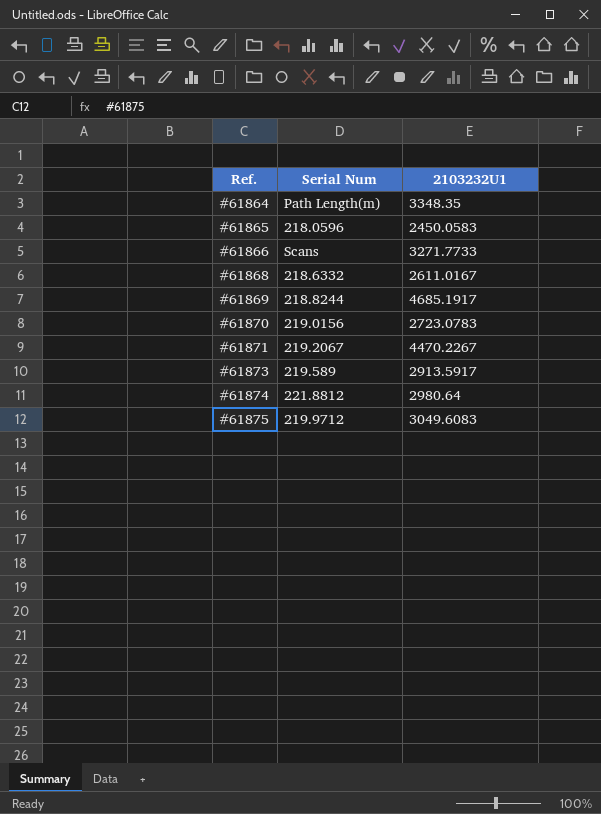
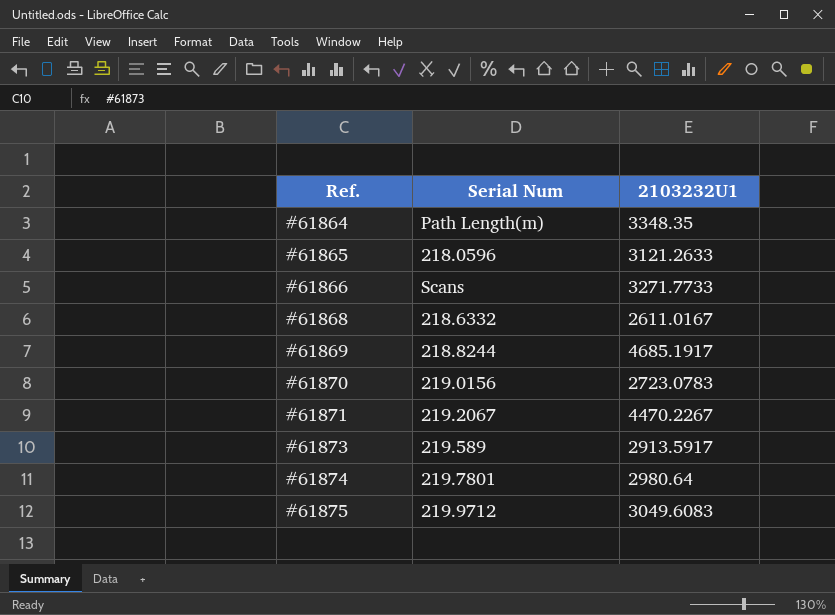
#61865 | 2103232U1: 2450.0583 -> 3121.2633
#61874 | Serial Num: 221.8812 -> 219.7801

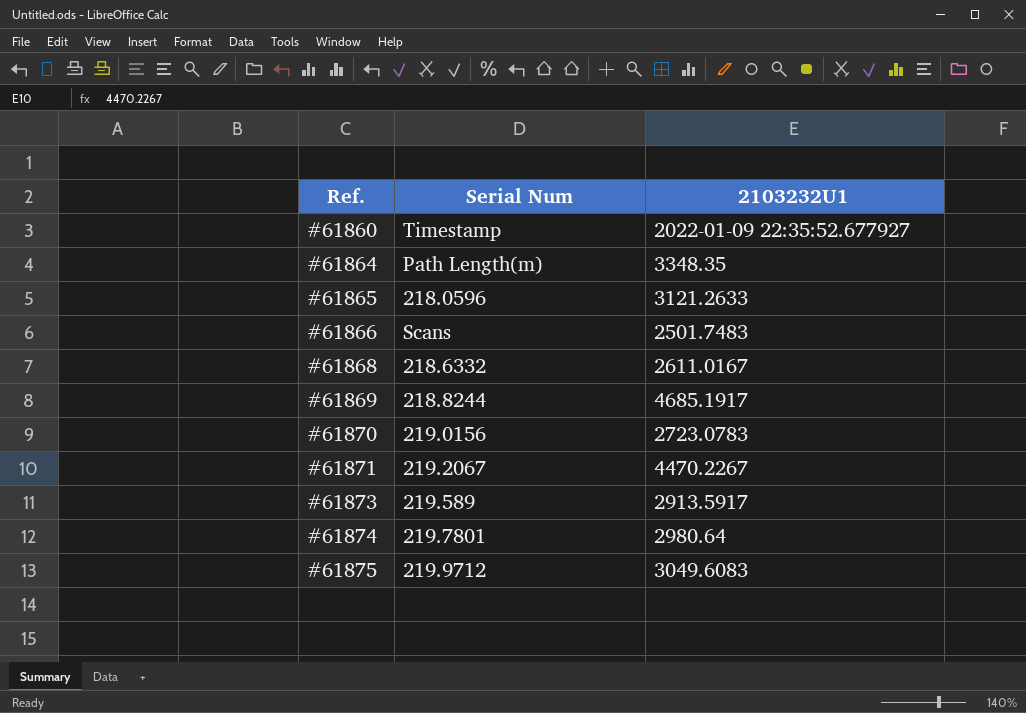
row #61860: none -> Timestamp | 2022-01-09 22:35:52.677927
#61866 | 2103232U1: 3271.7733 -> 2501.7483

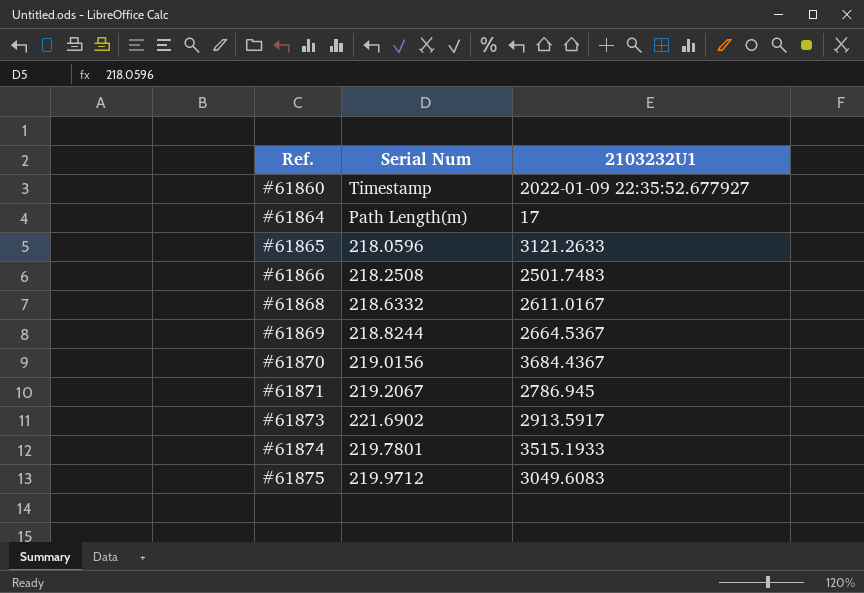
#61864 | 2103232U1: 3348.35 -> 17
#61866 | Serial Num: Scans -> 218.2508
#61869 | 2103232U1: 4685.1917 -> 2664.5367
#61870 | 2103232U1: 2723.0783 -> 3684.4367
#61871 | 2103232U1: 4470.2267 -> 2786.945
#61873 | Serial Num: 219.589 -> 221.6902
#61874 | 2103232U1: 2980.64 -> 3515.1933

